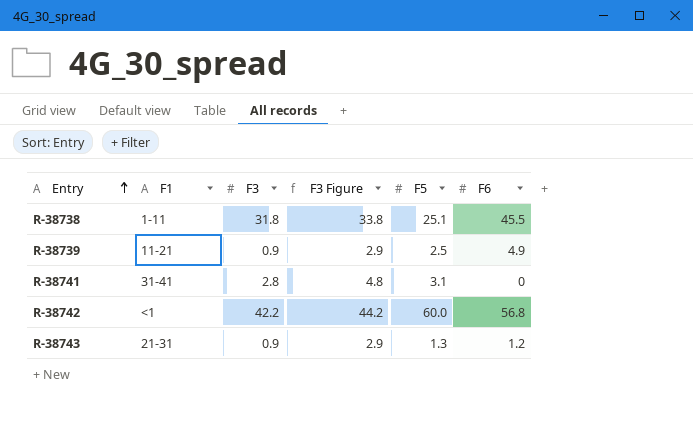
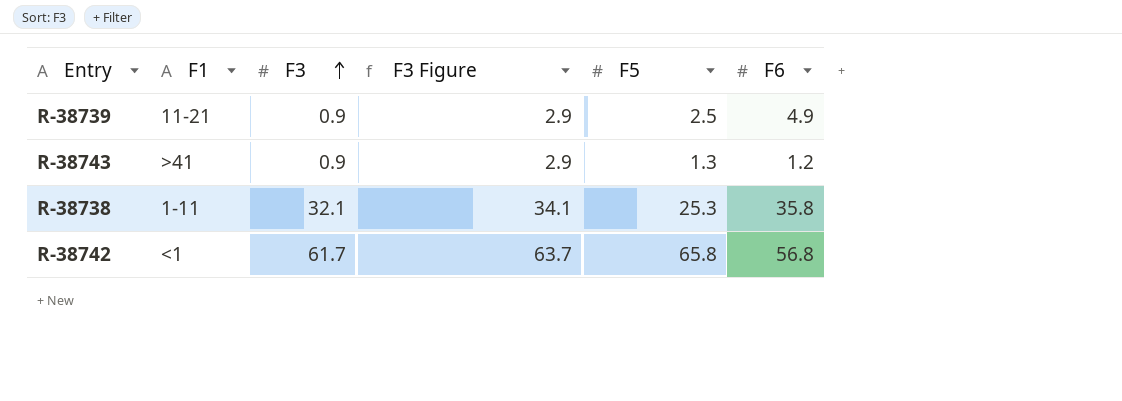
row order: Entry ascending -> F3 ascending
row R-38741: 31-41 | 2.8 | 4.8 | 3.1 | 0 -> none
R-38743 | F1: 21-31 -> >41
R-38738 | F3: 31.8 -> 32.1
R-38738 | F3 Figure: 33.8 -> 34.1
R-38738 | F5: 25.1 -> 25.3
R-38738 | F6: 45.5 -> 35.8
R-38742 | F3: 42.2 -> 61.7
R-38742 | F3 Figure: 44.2 -> 63.7
R-38742 | F5: 60.0 -> 65.8

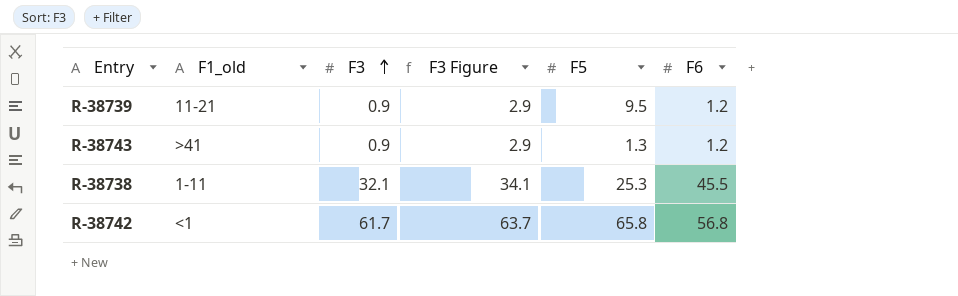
column name: F1 -> F1_old
R-38739 | F5: 2.5 -> 9.5
R-38739 | F6: 4.9 -> 1.2
R-38738 | F6: 35.8 -> 45.5

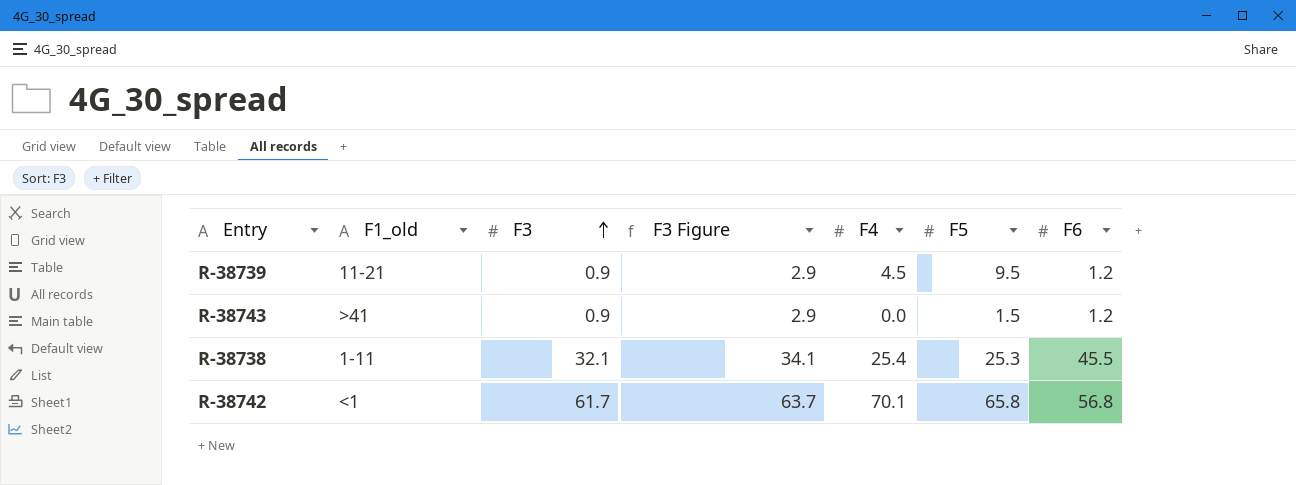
column F4 | position: none -> 5
R-38743 | F5: 1.3 -> 1.5

